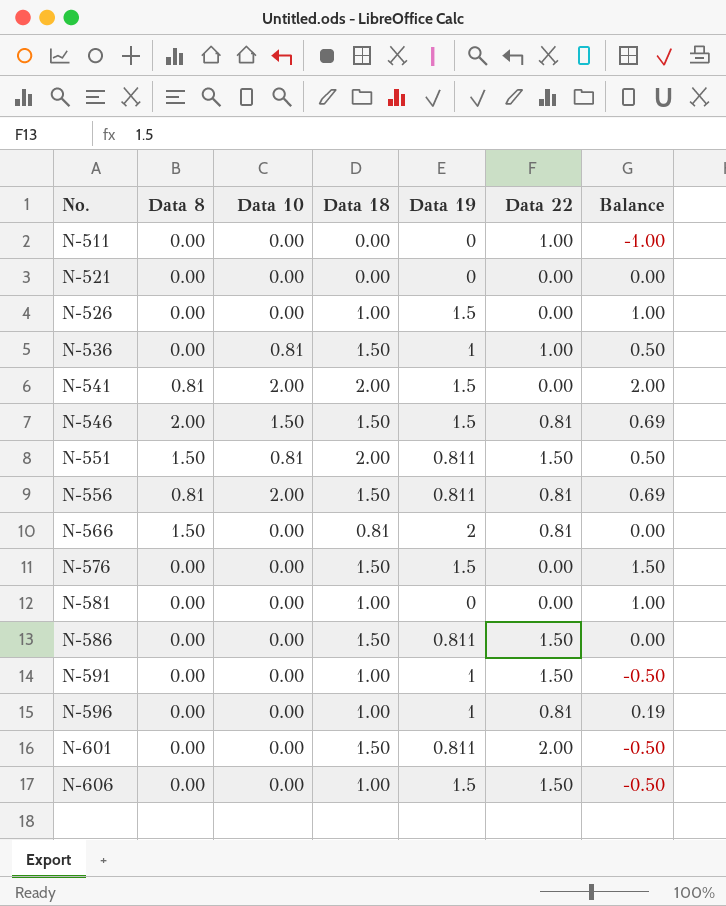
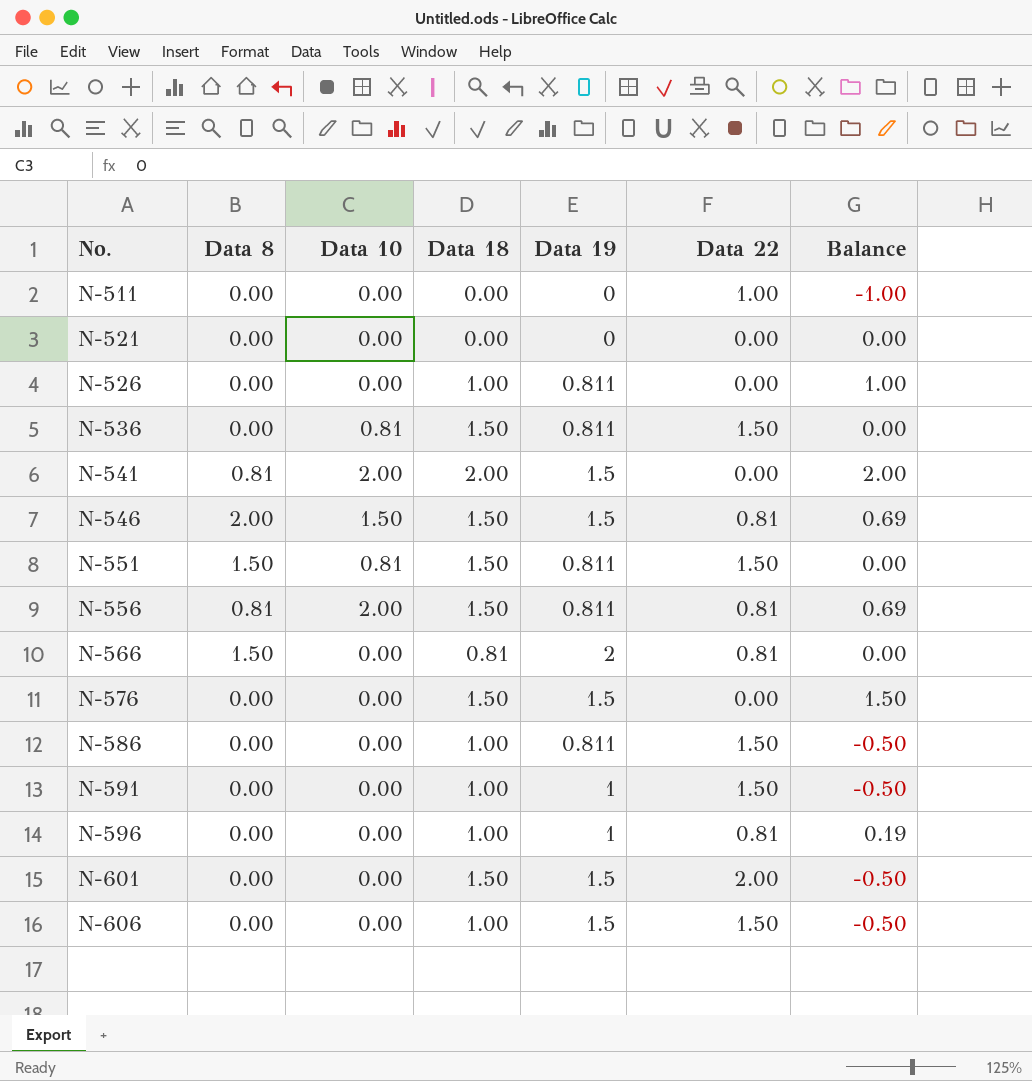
row N-581: 0.00 | 0.00 | 1.00 | 0 | 0.00 | 1.00 -> none
N-526 | Data 19: 1.5 -> 0.811
N-536 | Data 19: 1 -> 0.811
N-536 | Data 22: 1.00 -> 1.50
N-536 | Balance: 0.50 -> 0.00
N-551 | Data 18: 2.00 -> 1.50
N-551 | Balance: 0.50 -> 0.00
N-586 | Data 18: 1.50 -> 1.00
N-586 | Balance: 0.00 -> -0.50
N-601 | Data 19: 0.811 -> 1.5

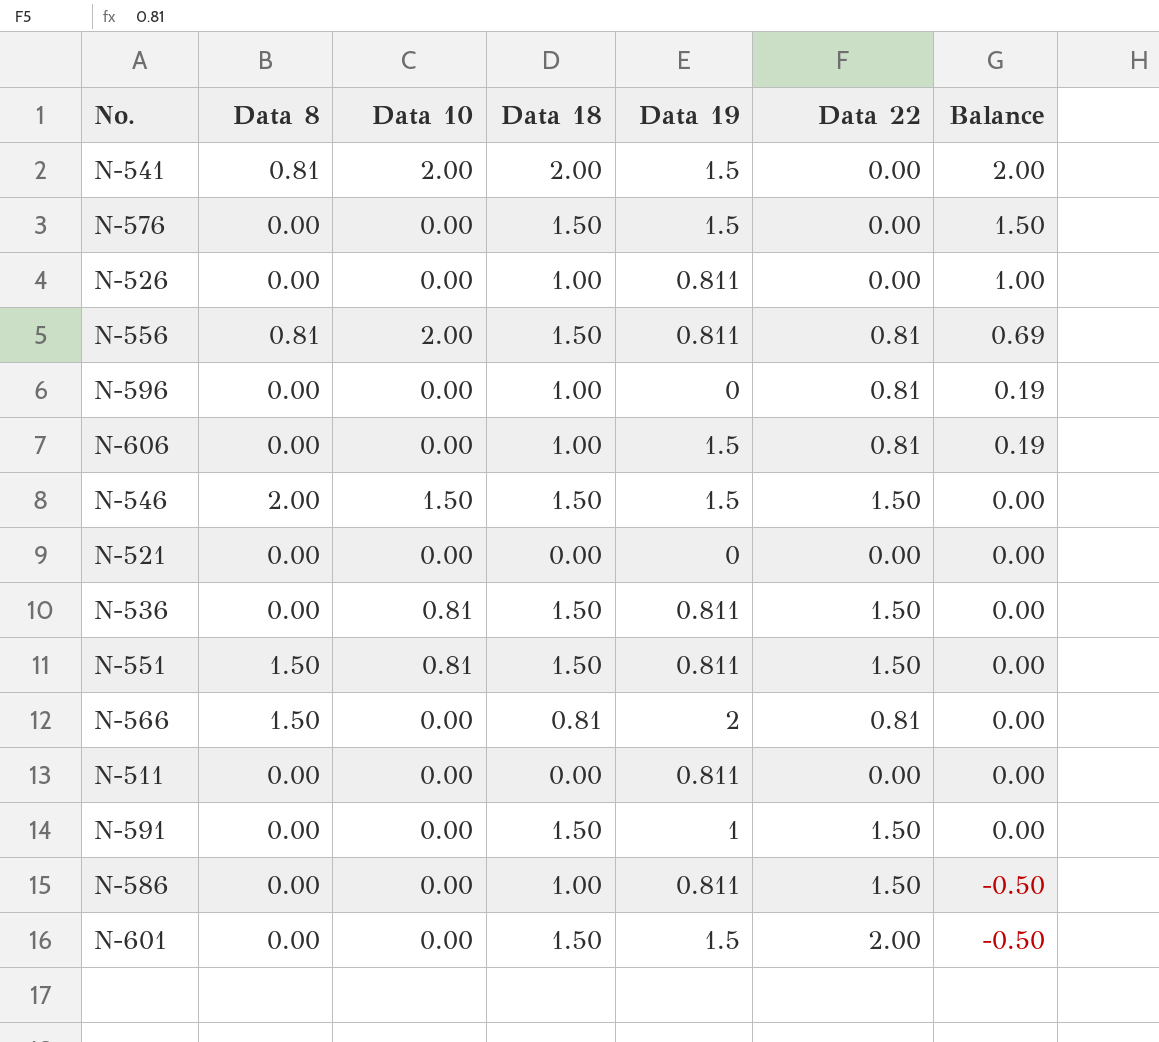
row order: No. ascending -> Balance descending
N-596 | Data 19: 1 -> 0
N-606 | Data 22: 1.50 -> 0.81
N-606 | Balance: -0.50 -> 0.19
N-546 | Data 22: 0.81 -> 1.50
N-546 | Balance: 0.69 -> 0.00
N-511 | Data 19: 0 -> 0.811
N-511 | Data 22: 1.00 -> 0.00
N-511 | Balance: -1.00 -> 0.00
N-591 | Data 18: 1.00 -> 1.50
N-591 | Balance: -0.50 -> 0.00

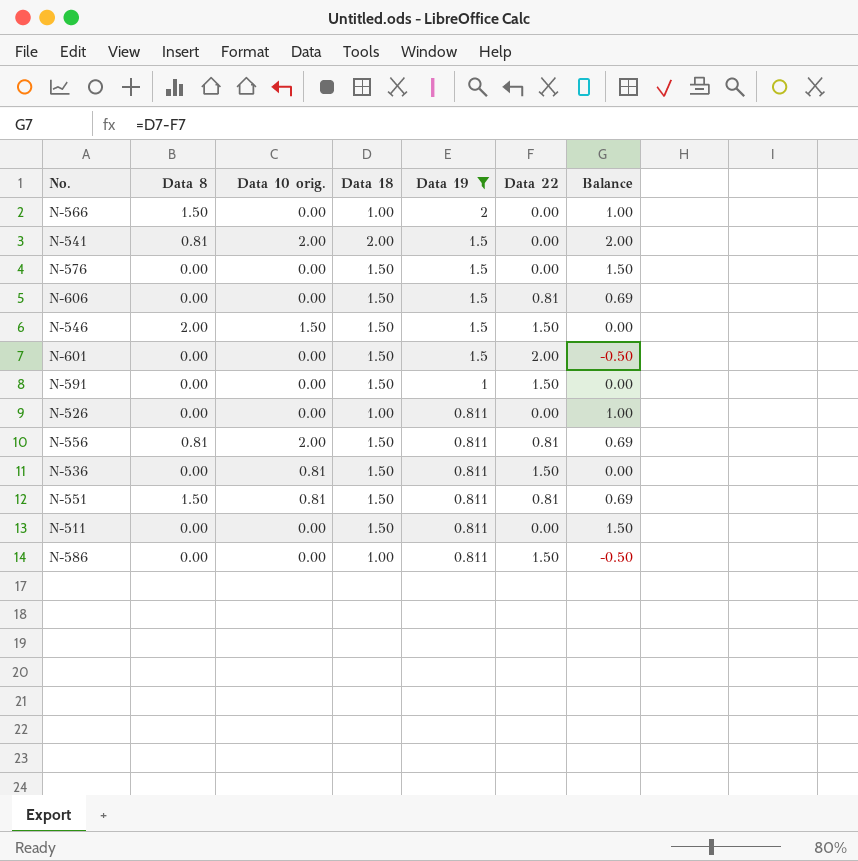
filter: none -> Data 19 != 0
row order: Balance descending -> Data 19 descending
column name: Data 10 -> Data 10 orig.
N-566 | Data 18: 0.81 -> 1.00
N-566 | Data 22: 0.81 -> 0.00
N-566 | Balance: 0.00 -> 1.00
N-606 | Data 18: 1.00 -> 1.50
N-606 | Balance: 0.19 -> 0.69
N-551 | Data 22: 1.50 -> 0.81
N-551 | Balance: 0.00 -> 0.69
N-511 | Data 18: 0.00 -> 1.50
N-511 | Balance: 0.00 -> 1.50

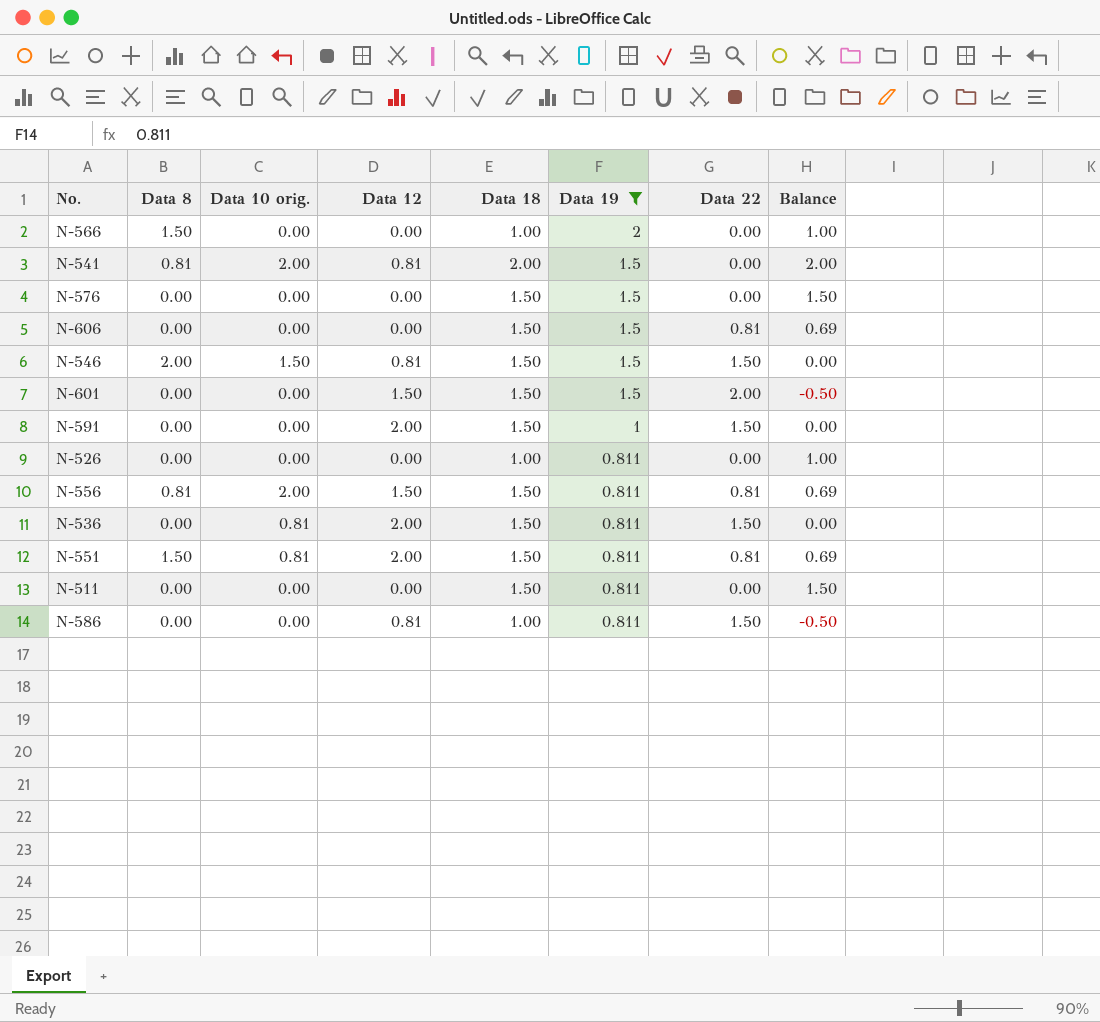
column Data 12 | position: none -> 4

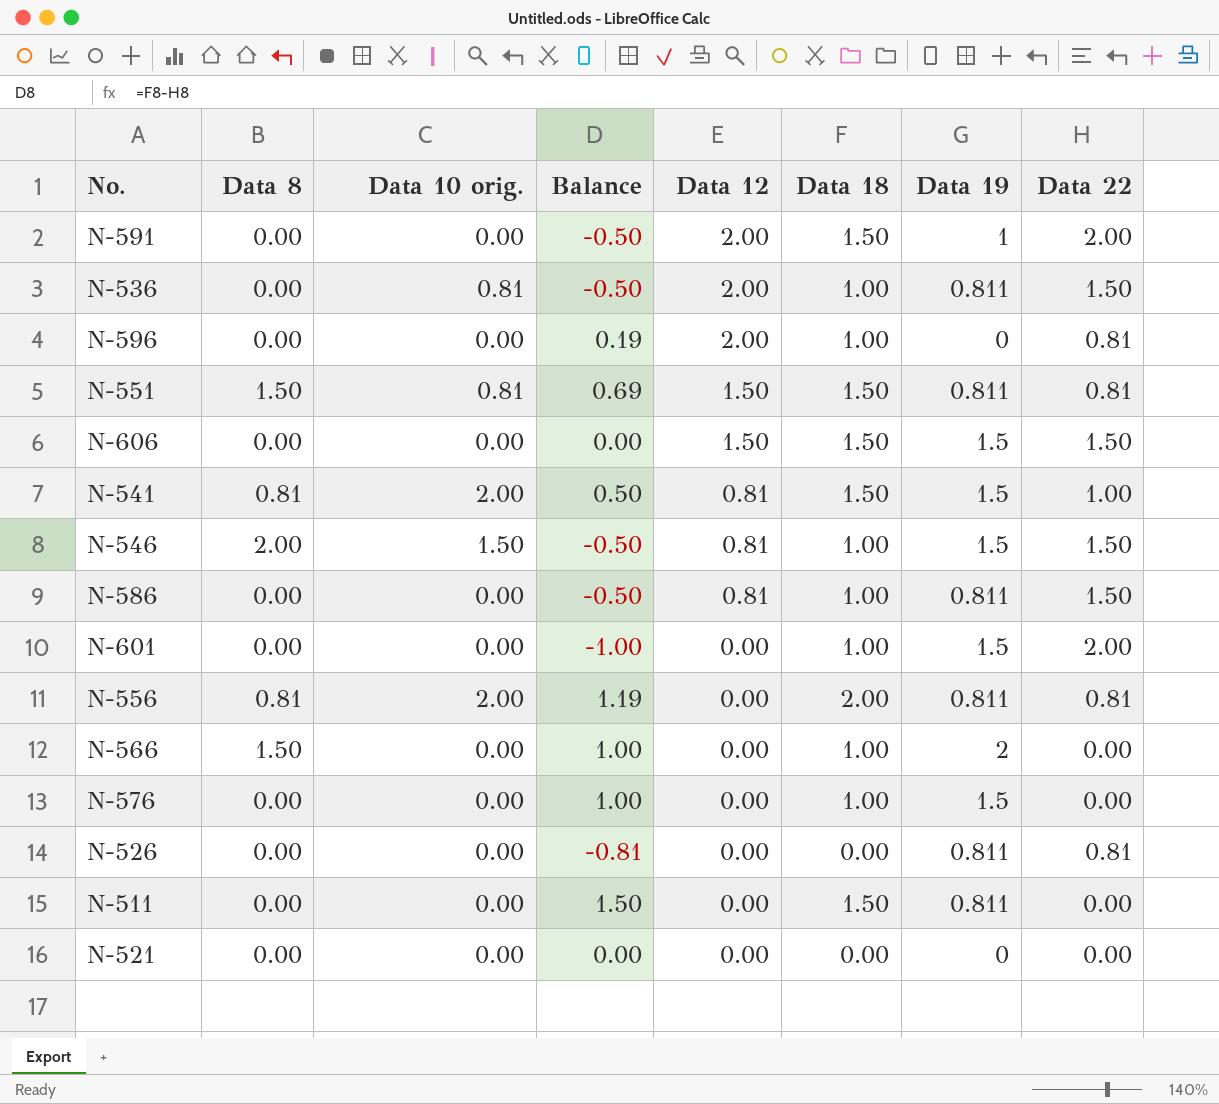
filter: Data 19 != 0 -> none
row order: Data 19 descending -> Data 12 descending
column Balance | position: 8 -> 4
N-591 | Balance: 0.00 -> -0.50
N-591 | Data 22: 1.50 -> 2.00
N-536 | Balance: 0.00 -> -0.50
N-536 | Data 18: 1.50 -> 1.00
N-551 | Data 12: 2.00 -> 1.50
N-606 | Balance: 0.69 -> 0.00
N-606 | Data 12: 0.00 -> 1.50
N-606 | Data 22: 0.81 -> 1.50
N-541 | Balance: 2.00 -> 0.50
N-541 | Data 18: 2.00 -> 1.50
N-541 | Data 22: 0.00 -> 1.00
N-546 | Balance: 0.00 -> -0.50
N-546 | Data 18: 1.50 -> 1.00
N-601 | Balance: -0.50 -> -1.00
N-601 | Data 12: 1.50 -> 0.00
N-601 | Data 18: 1.50 -> 1.00
N-556 | Balance: 0.69 -> 1.19
N-556 | Data 12: 1.50 -> 0.00
N-556 | Data 18: 1.50 -> 2.00
N-576 | Balance: 1.50 -> 1.00
N-576 | Data 18: 1.50 -> 1.00
N-526 | Balance: 1.00 -> -0.81
N-526 | Data 18: 1.00 -> 0.00
N-526 | Data 22: 0.00 -> 0.81

